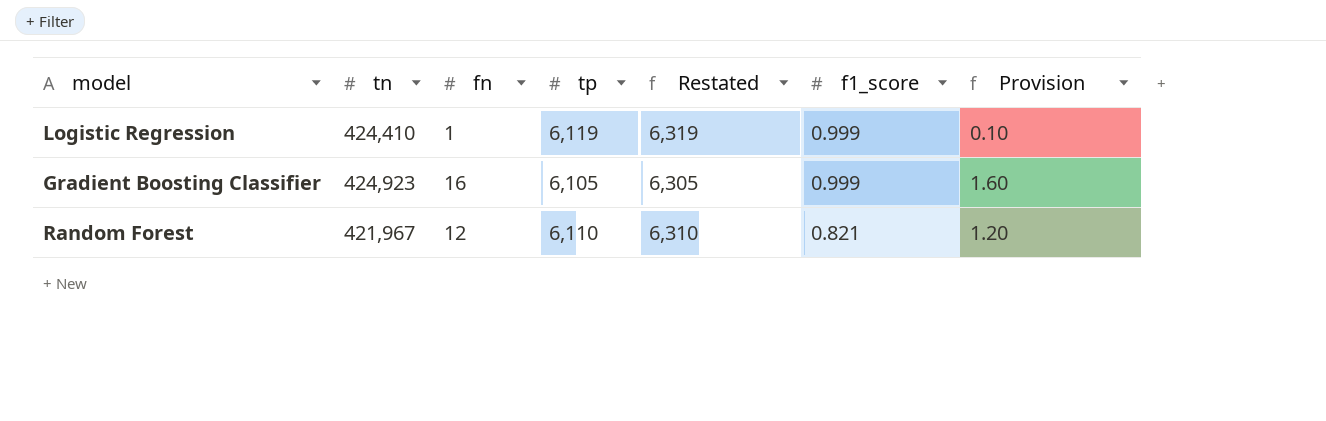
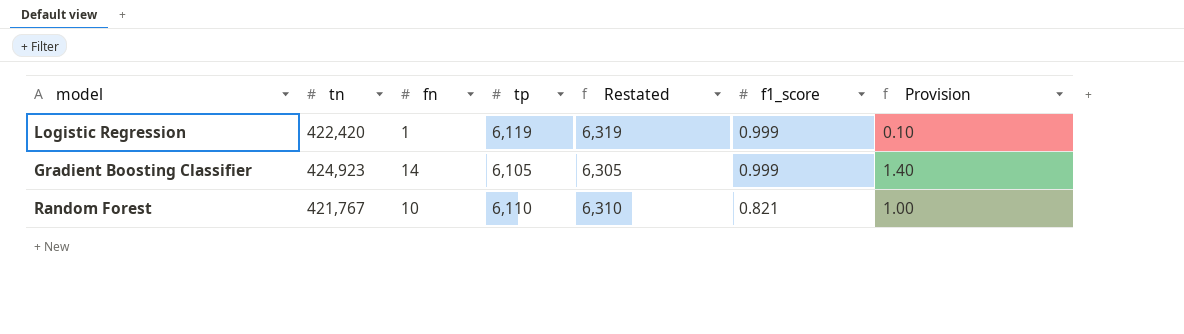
Logistic Regression | tn: 424,410 -> 422,420
Gradient Boosting Classifier | fn: 16 -> 14
Gradient Boosting Classifier | Provision: 1.60 -> 1.40
Random Forest | tn: 421,967 -> 421,767
Random Forest | fn: 12 -> 10
Random Forest | Provision: 1.20 -> 1.00

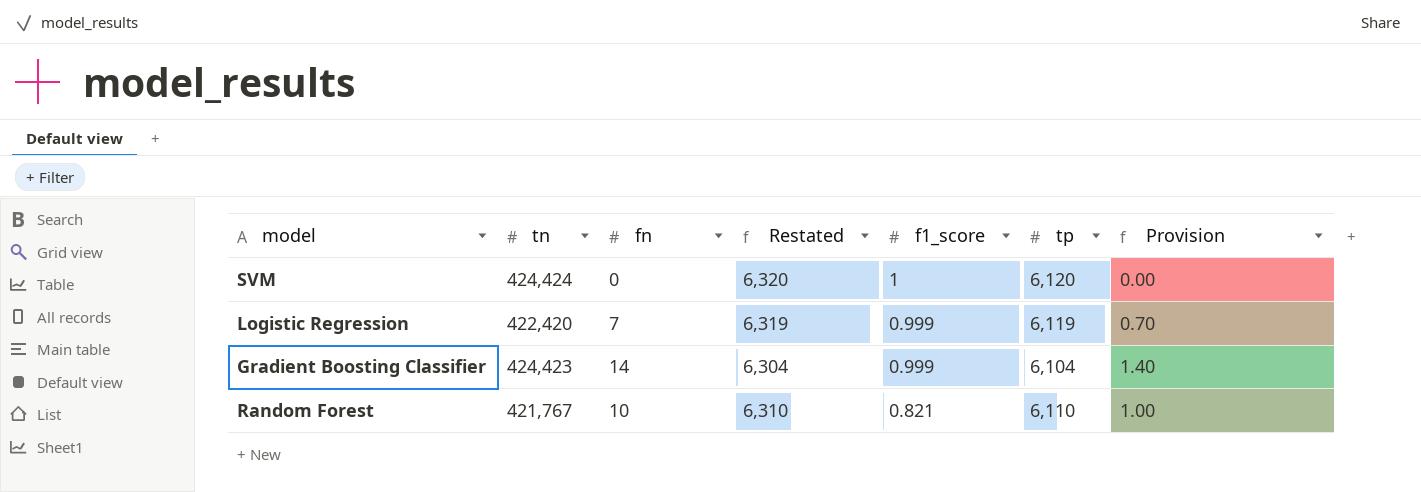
column tp | position: 4 -> 6
row SVM: none -> 424,424 | 0 | 6,320 | 1 | 6,120 | 0.00
Logistic Regression | fn: 1 -> 7
Logistic Regression | Provision: 0.10 -> 0.70
Gradient Boosting Classifier | tn: 424,923 -> 424,423
Gradient Boosting Classifier | Restated: 6,305 -> 6,304
Gradient Boosting Classifier | tp: 6,105 -> 6,104

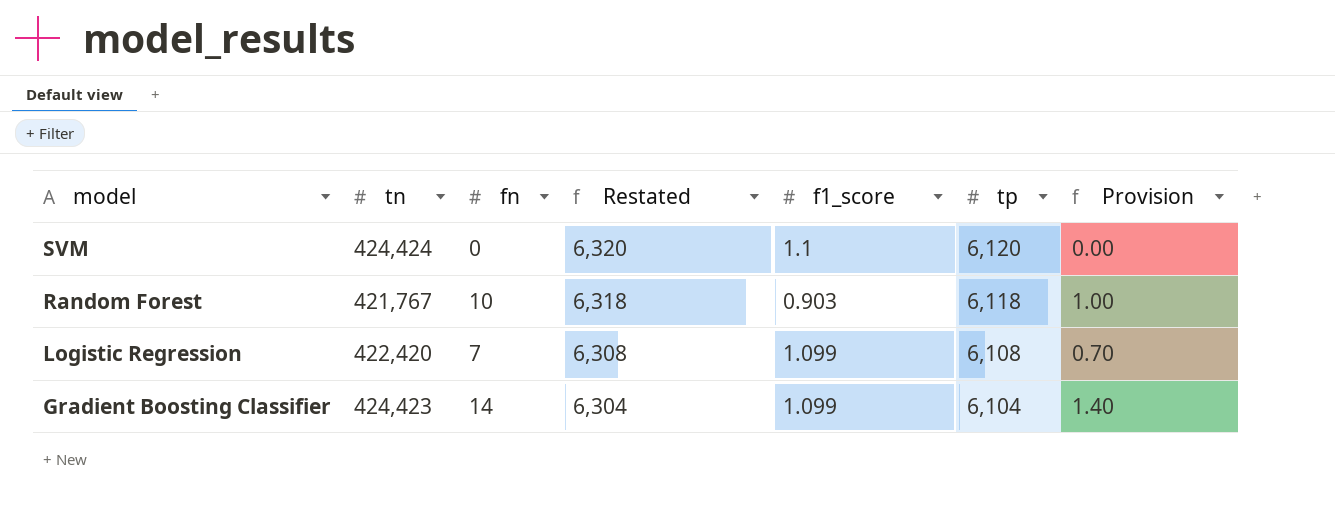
row order: f1_score descending -> model descending
SVM | f1_score: 1 -> 1.1
Random Forest | Restated: 6,310 -> 6,318
Random Forest | f1_score: 0.821 -> 0.903
Random Forest | tp: 6,110 -> 6,118
Logistic Regression | Restated: 6,319 -> 6,308
Logistic Regression | f1_score: 0.999 -> 1.099
Logistic Regression | tp: 6,119 -> 6,108
Gradient Boosting Classifier | f1_score: 0.999 -> 1.099

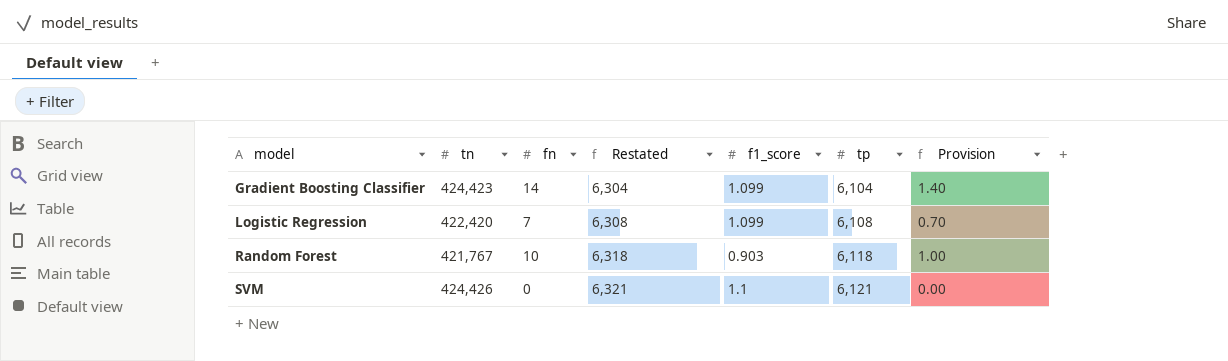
row order: model descending -> model ascending
SVM | tn: 424,424 -> 424,426
SVM | Restated: 6,320 -> 6,321
SVM | tp: 6,120 -> 6,121

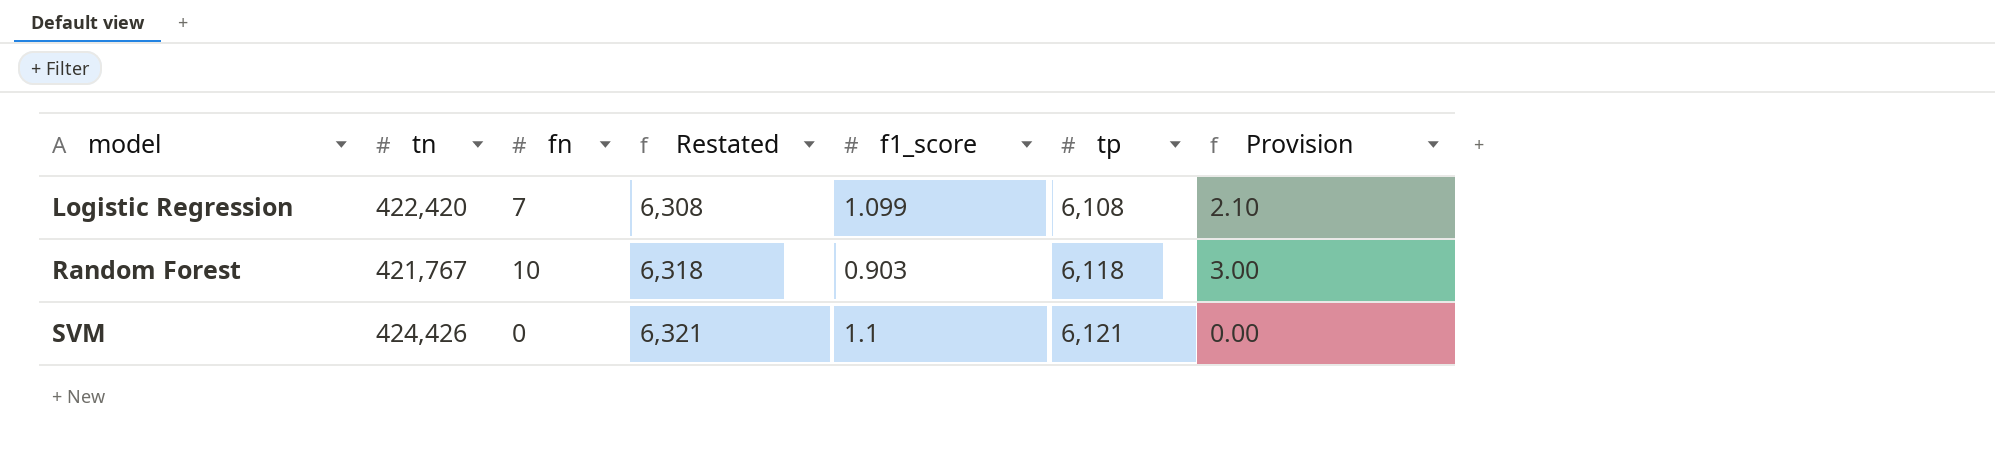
column Provision | formula: [fn] * 0.1 -> [fn] * 0.3
row Gradient Boosting Classifier: 424,423 | 14 | 6,304 | 1.099 | 6,104 | 1.40 -> none

